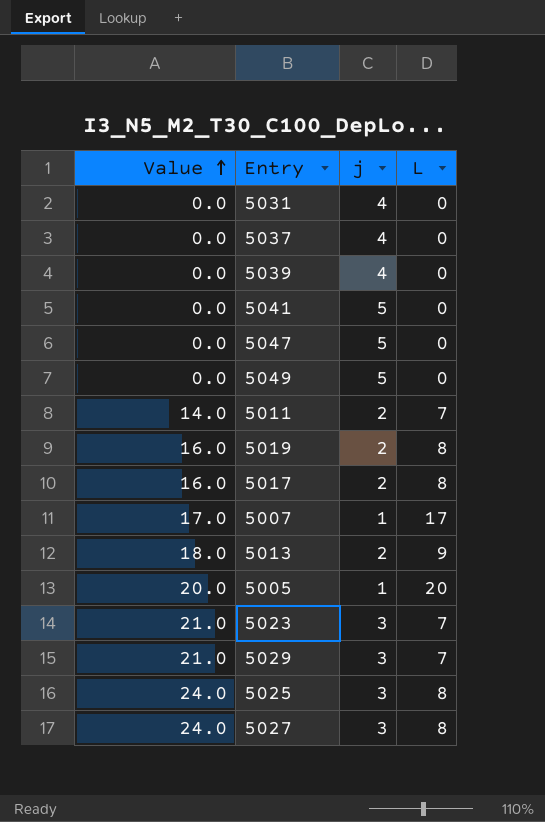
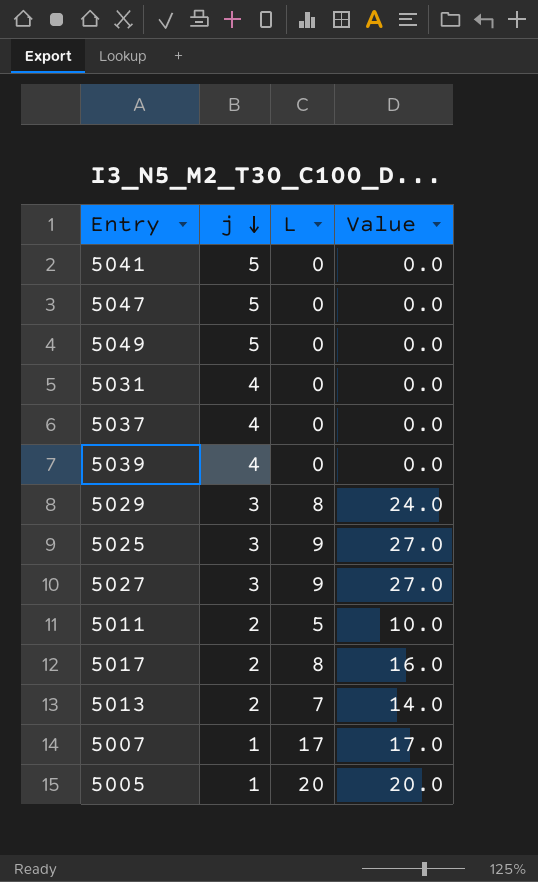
row order: Value ascending -> j descending
column Value | position: 1 -> 4
row 5019: 16.0 | 2 | 8 -> none
row 5023: 21.0 | 3 | 7 -> none
5029 | L: 7 -> 8
5029 | Value: 21.0 -> 24.0
5025 | L: 8 -> 9
5025 | Value: 24.0 -> 27.0
5027 | L: 8 -> 9
5027 | Value: 24.0 -> 27.0
5011 | L: 7 -> 5
5011 | Value: 14.0 -> 10.0
5013 | L: 9 -> 7
5013 | Value: 18.0 -> 14.0

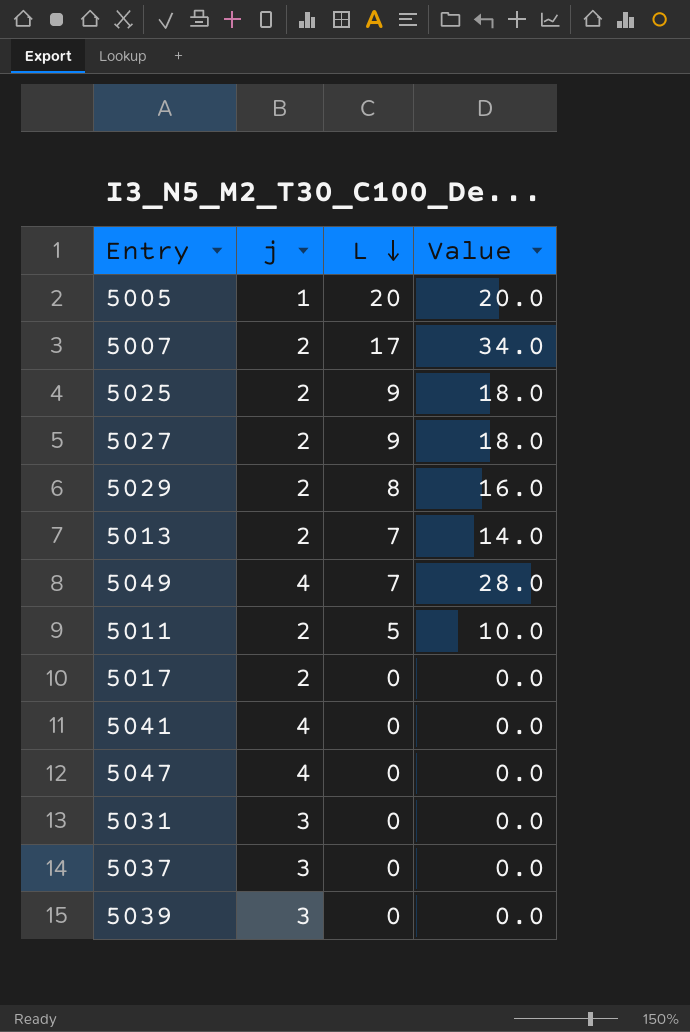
row order: j descending -> L descending
5007 | j: 1 -> 2
5007 | Value: 17.0 -> 34.0
5025 | j: 3 -> 2
5025 | Value: 27.0 -> 18.0
5027 | j: 3 -> 2
5027 | Value: 27.0 -> 18.0
5029 | j: 3 -> 2
5029 | Value: 24.0 -> 16.0
5049 | j: 5 -> 4
5049 | L: 0 -> 7
5049 | Value: 0.0 -> 28.0
5017 | L: 8 -> 0
5017 | Value: 16.0 -> 0.0
5041 | j: 5 -> 4
5047 | j: 5 -> 4
5031 | j: 4 -> 3
5037 | j: 4 -> 3
5039 | j: 4 -> 3

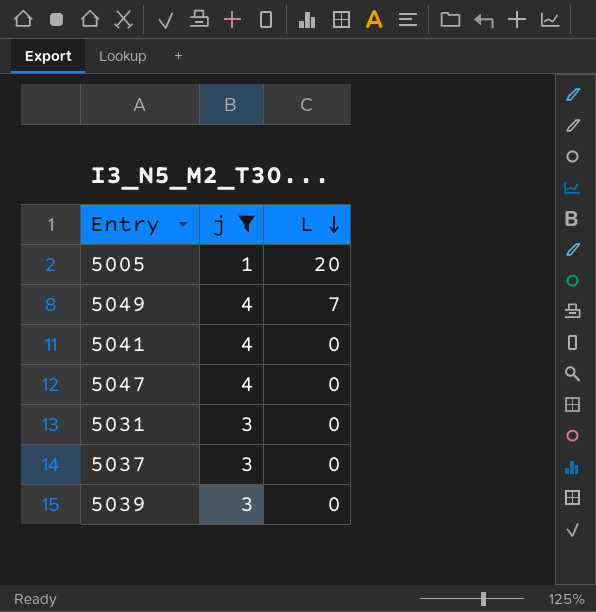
filter: none -> j != 2
column Value | formula: [j] * [L] -> none

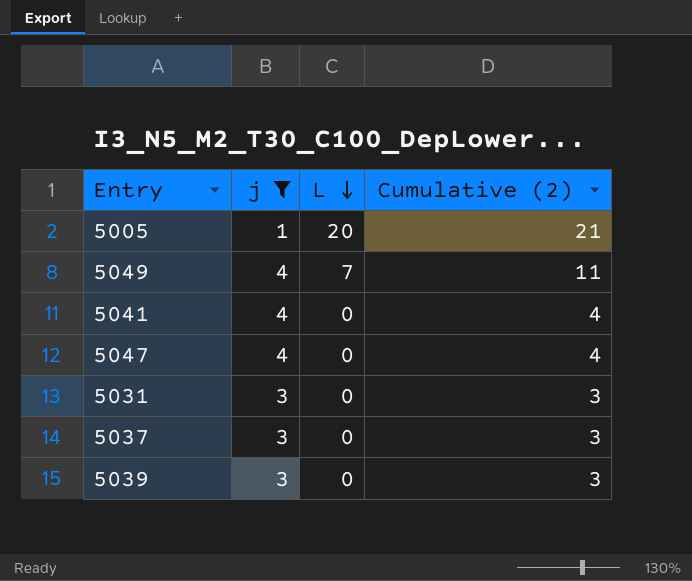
column Cumulative (2) | formula: none -> [j] + [L]

